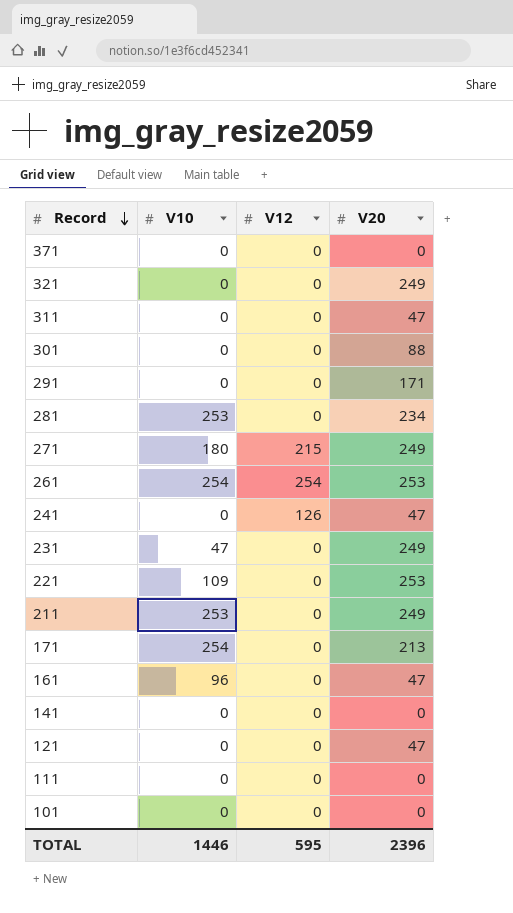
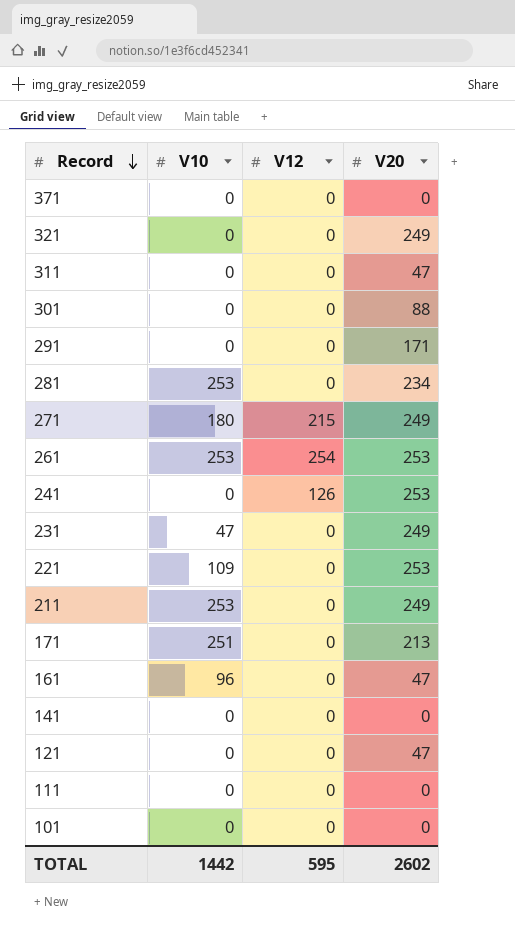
261 | V10: 254 -> 253
241 | V20: 47 -> 253
171 | V10: 254 -> 251
TOTAL | V10: 1446 -> 1442
TOTAL | V20: 2396 -> 2602

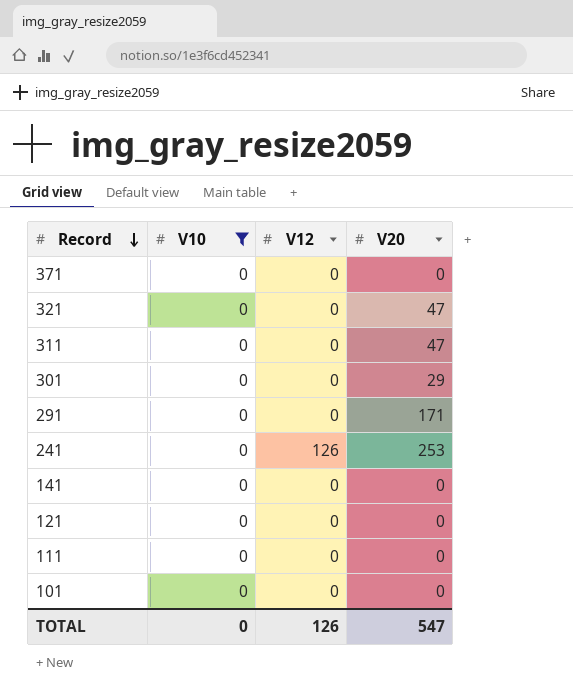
filter: none -> V10 = 0
321 | V20: 249 -> 47
301 | V20: 88 -> 29
121 | V20: 47 -> 0
TOTAL | V10: 1442 -> 0
TOTAL | V12: 595 -> 126
TOTAL | V20: 2602 -> 547

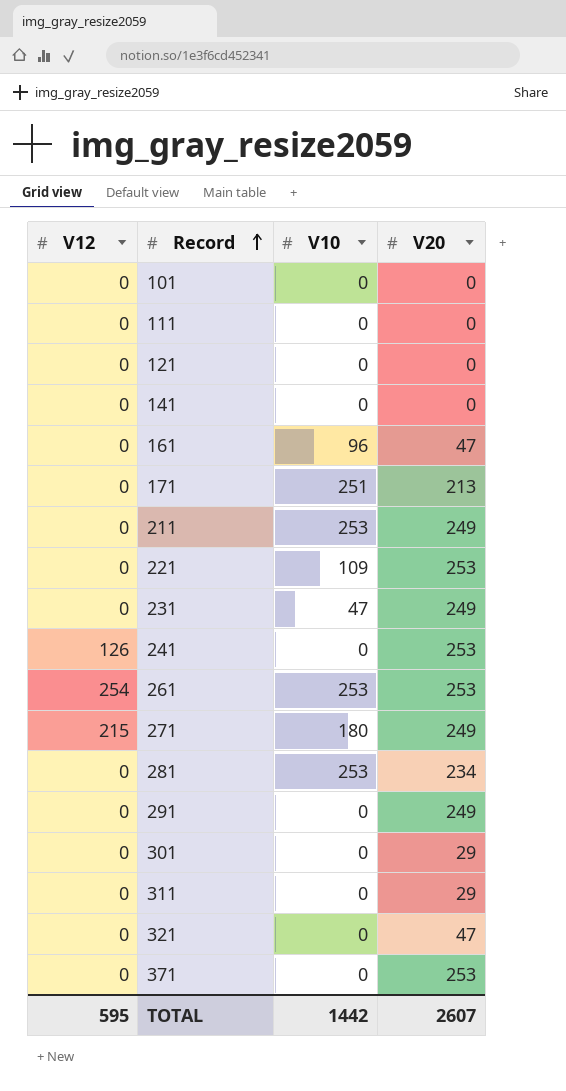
filter: V10 = 0 -> none
row order: Record descending -> Record ascending
column V12 | position: 3 -> 1
291 | V20: 171 -> 249
311 | V20: 47 -> 29
371 | V20: 0 -> 253
TOTAL | V12: 126 -> 595
TOTAL | V10: 0 -> 1442
TOTAL | V20: 547 -> 2607

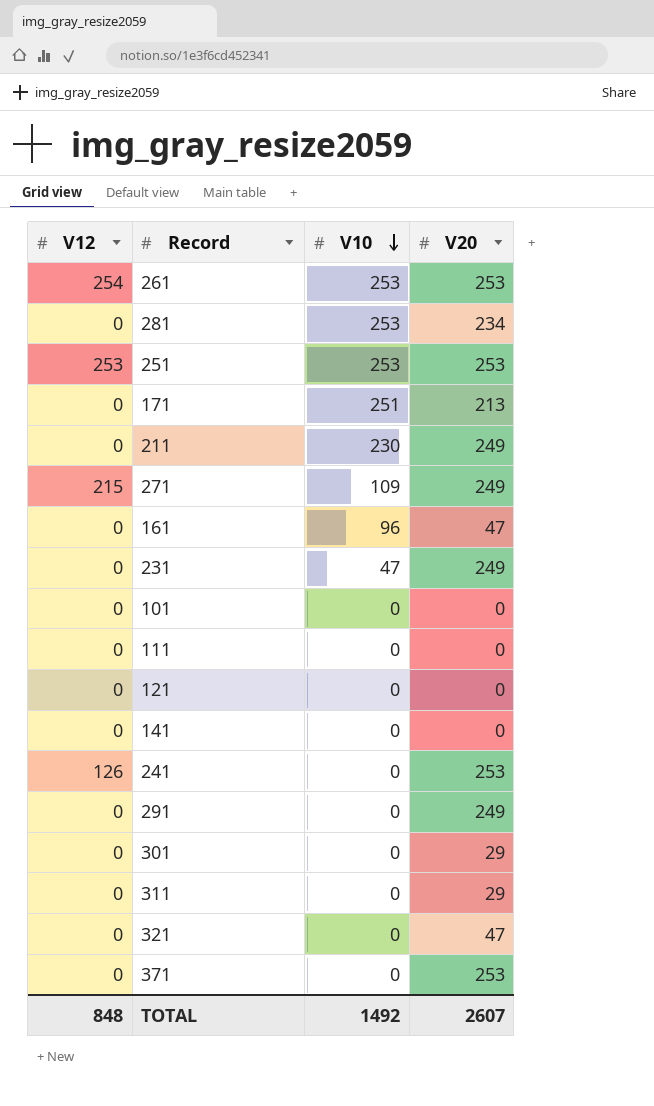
row order: Record ascending -> V10 descending
row 221: 0 | 109 | 253 -> none
row 251: none -> 253 | 253 | 253
211 | V10: 253 -> 230
271 | V10: 180 -> 109
TOTAL | V12: 595 -> 848
TOTAL | V10: 1442 -> 1492

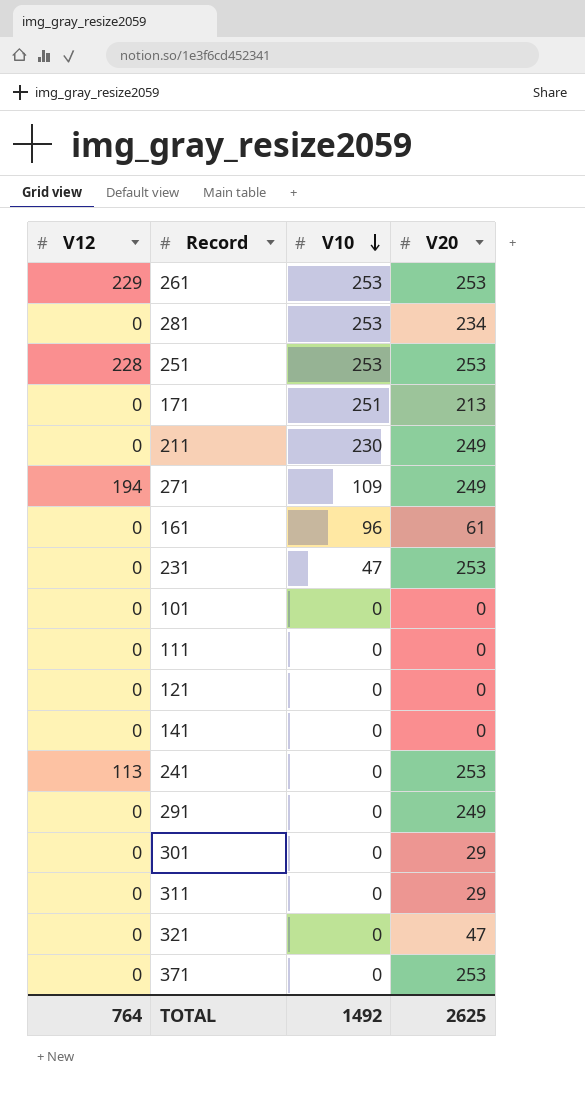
261 | V12: 254 -> 229
251 | V12: 253 -> 228
271 | V12: 215 -> 194
161 | V20: 47 -> 61
231 | V20: 249 -> 253
241 | V12: 126 -> 113
TOTAL | V12: 848 -> 764
TOTAL | V20: 2607 -> 2625

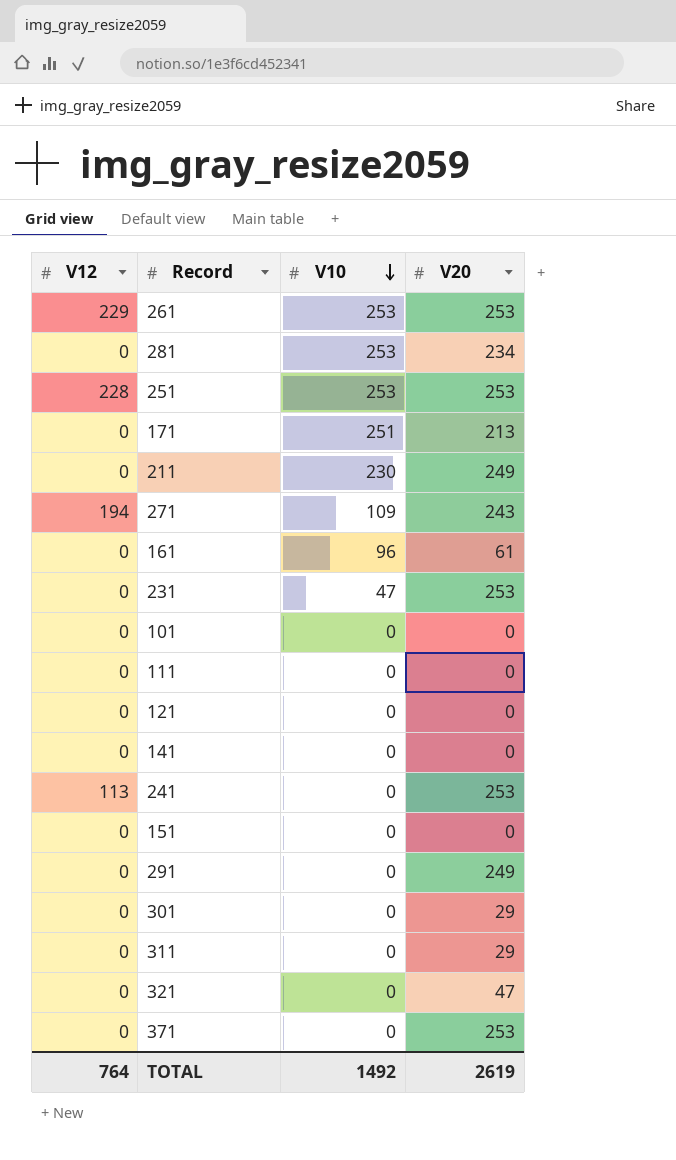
271 | V20: 249 -> 243
row 151: none -> 0 | 0 | 0
TOTAL | V20: 2625 -> 2619

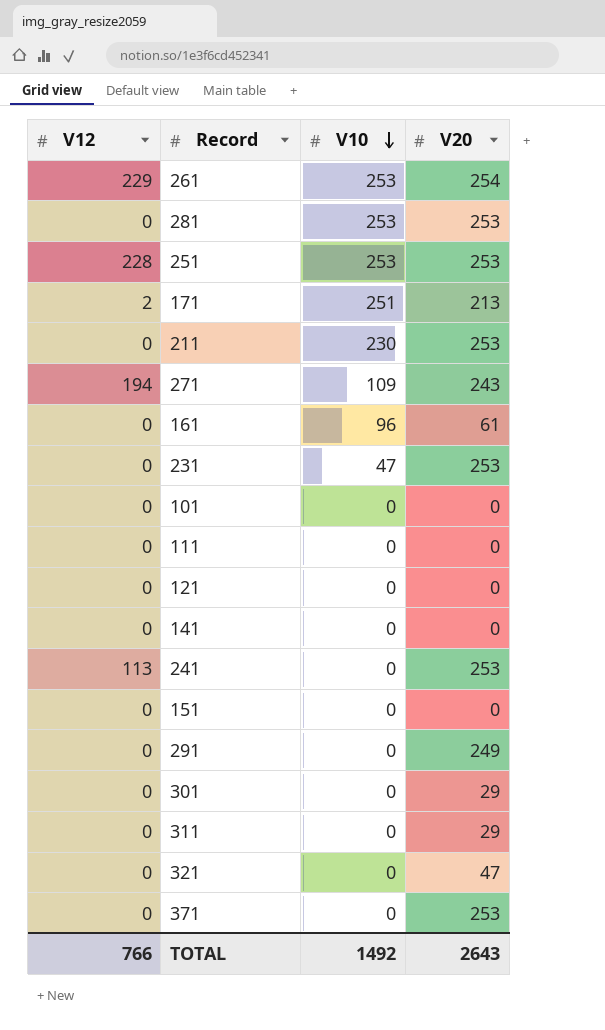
261 | V20: 253 -> 254
281 | V20: 234 -> 253
171 | V12: 0 -> 2
211 | V20: 249 -> 253
TOTAL | V12: 764 -> 766
TOTAL | V20: 2619 -> 2643

